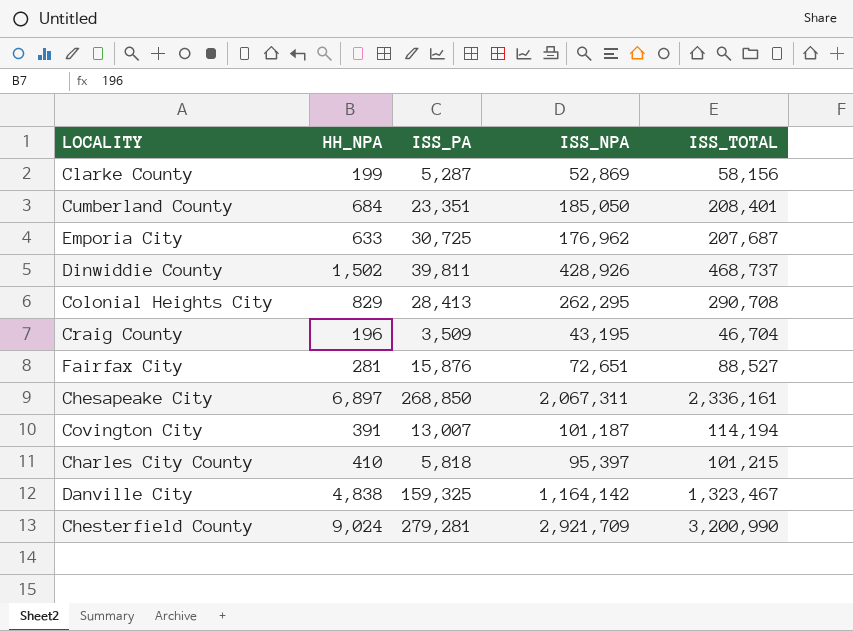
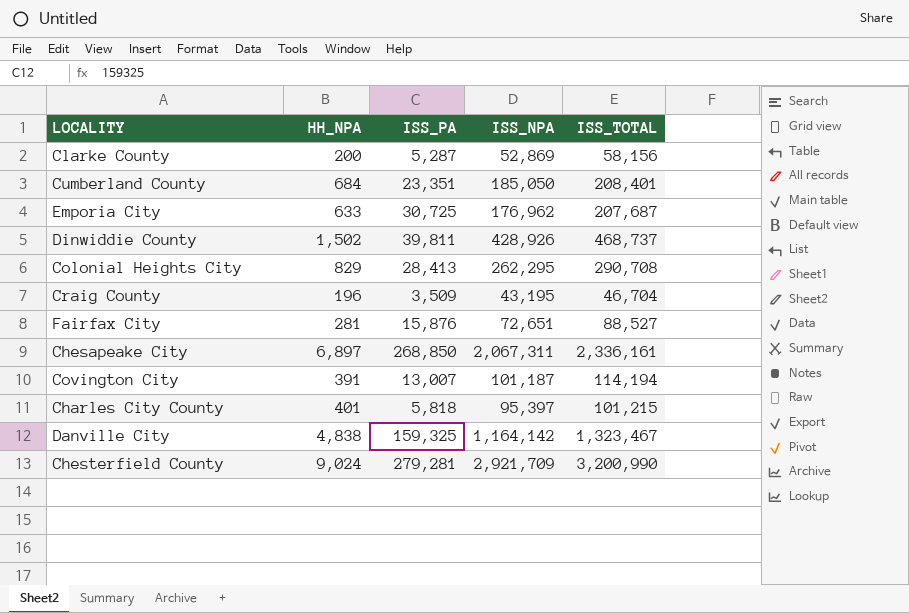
Clarke County | HH_NPA: 199 -> 200
Charles City County | HH_NPA: 410 -> 401

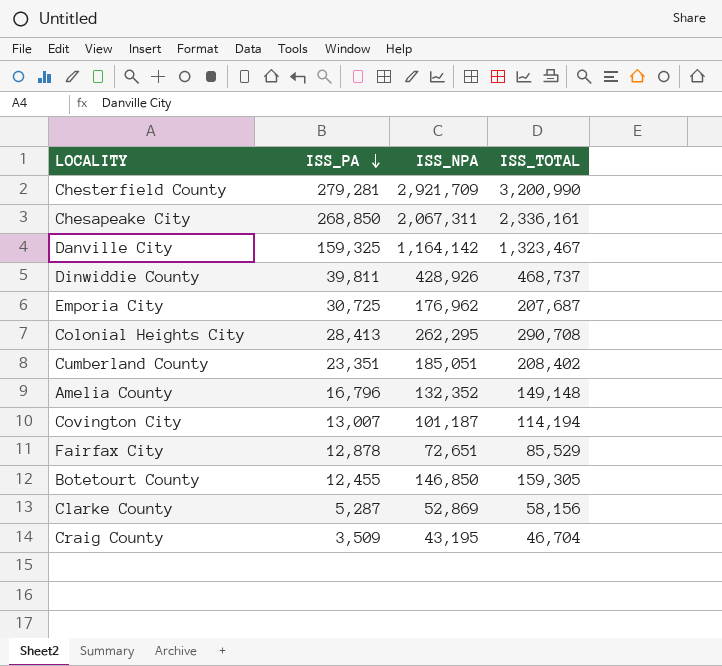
row order: none -> ISS_PA descending
column HH_NPA | position: 2 -> none
row Charles City County: 401 | 5,818 | 95,397 | 101,215 -> none
Cumberland County | ISS_NPA: 185,050 -> 185,051
Cumberland County | ISS_TOTAL: 208,401 -> 208,402
row Amelia County: none -> 16,796 | 132,352 | 149,148
Fairfax City | ISS_PA: 15,876 -> 12,878
Fairfax City | ISS_TOTAL: 88,527 -> 85,529
row Botetourt County: none -> 12,455 | 146,850 | 159,305

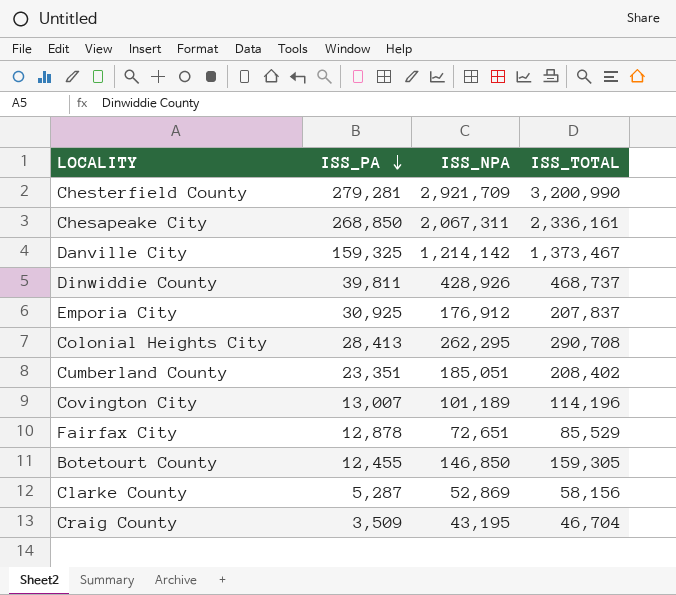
row Amelia County: 16,796 | 132,352 | 149,148 -> none
Danville City | ISS_NPA: 1,164,142 -> 1,214,142
Danville City | ISS_TOTAL: 1,323,467 -> 1,373,467
Emporia City | ISS_PA: 30,725 -> 30,925
Emporia City | ISS_NPA: 176,962 -> 176,912
Emporia City | ISS_TOTAL: 207,687 -> 207,837
Covington City | ISS_NPA: 101,187 -> 101,189
Covington City | ISS_TOTAL: 114,194 -> 114,196

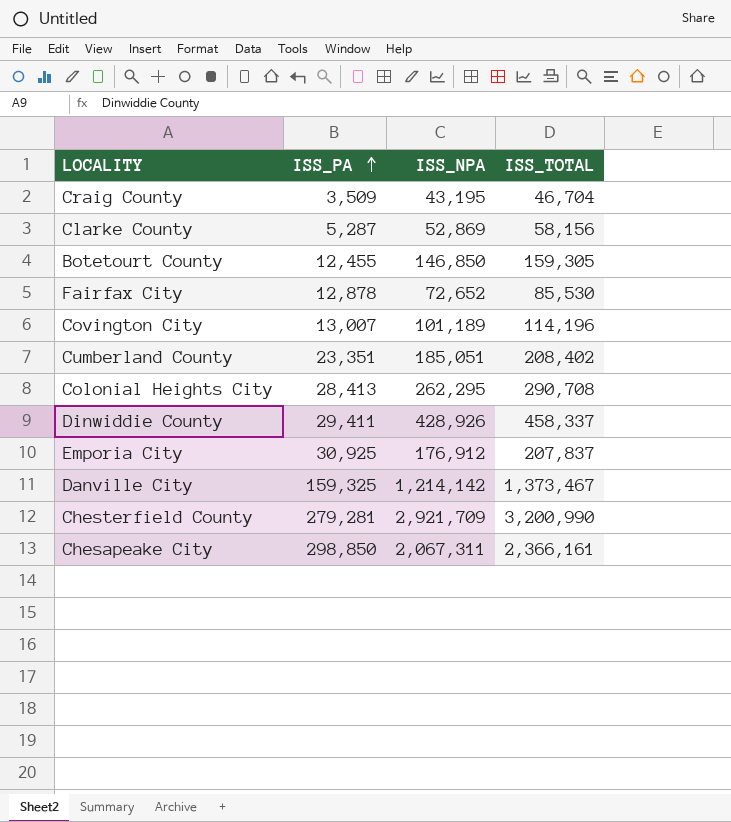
row order: ISS_PA descending -> ISS_PA ascending
Fairfax City | ISS_NPA: 72,651 -> 72,652
Fairfax City | ISS_TOTAL: 85,529 -> 85,530
Dinwiddie County | ISS_PA: 39,811 -> 29,411
Dinwiddie County | ISS_TOTAL: 468,737 -> 458,337
Chesapeake City | ISS_PA: 268,850 -> 298,850
Chesapeake City | ISS_TOTAL: 2,336,161 -> 2,366,161

